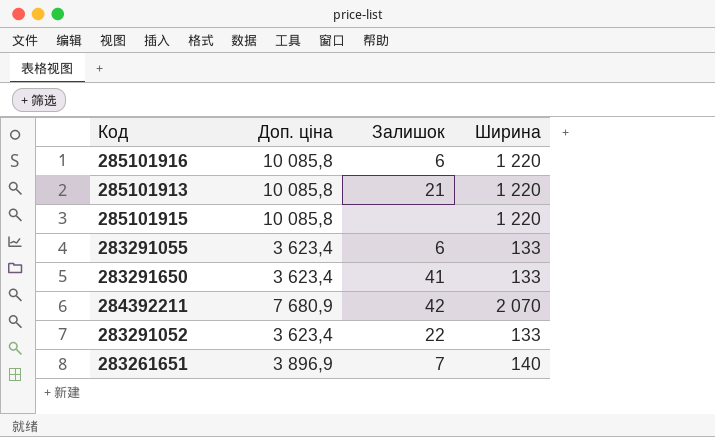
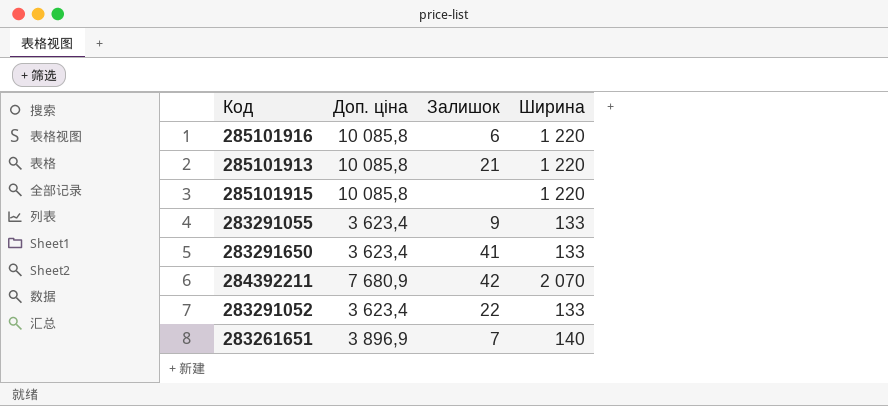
283291055 | Залишок: 6 -> 9

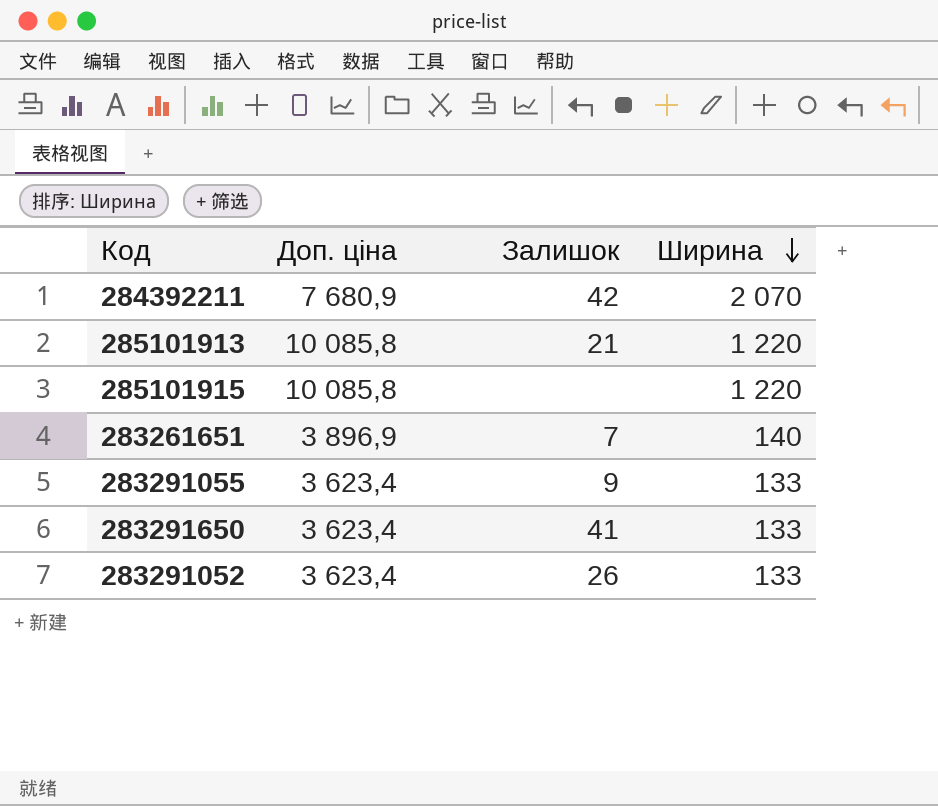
row order: none -> Ширина descending
row 285101916: 10 085,8 | 6 | 1 220 -> none
283291052 | Залишок: 22 -> 26

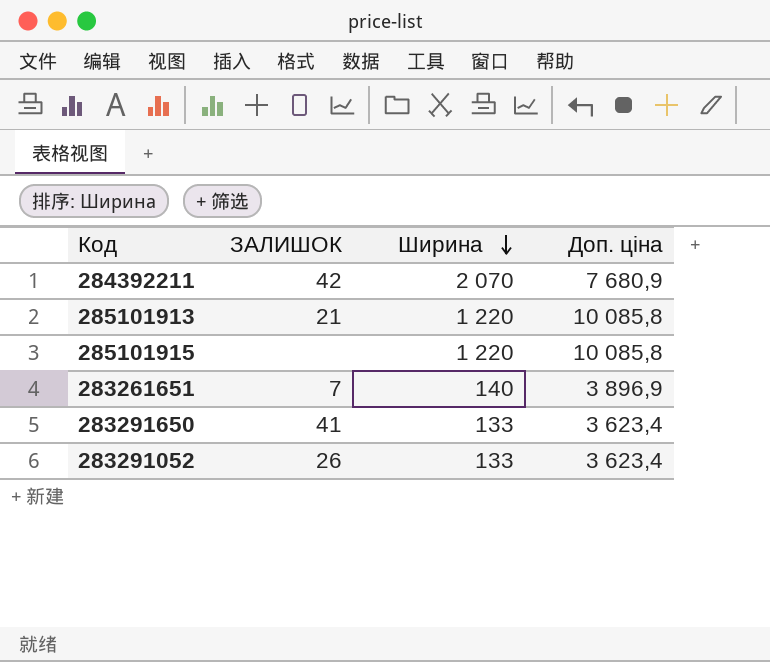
column name: Залишок -> ЗАЛИШОК
column Доп. ціна | position: 2 -> 4
row 283291055: 3 623,4 | 9 | 133 -> none

